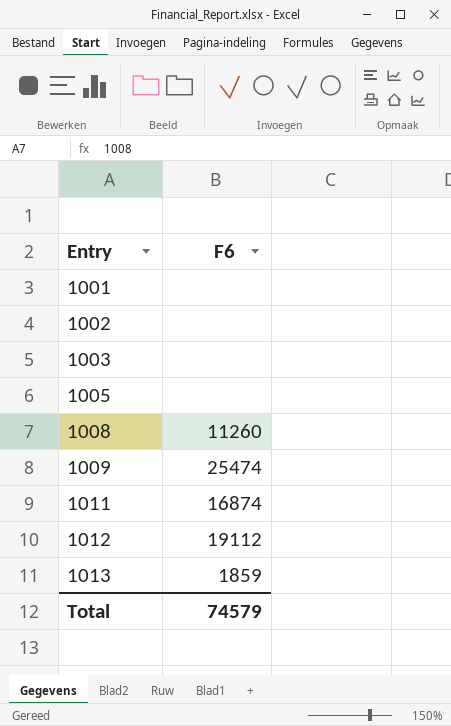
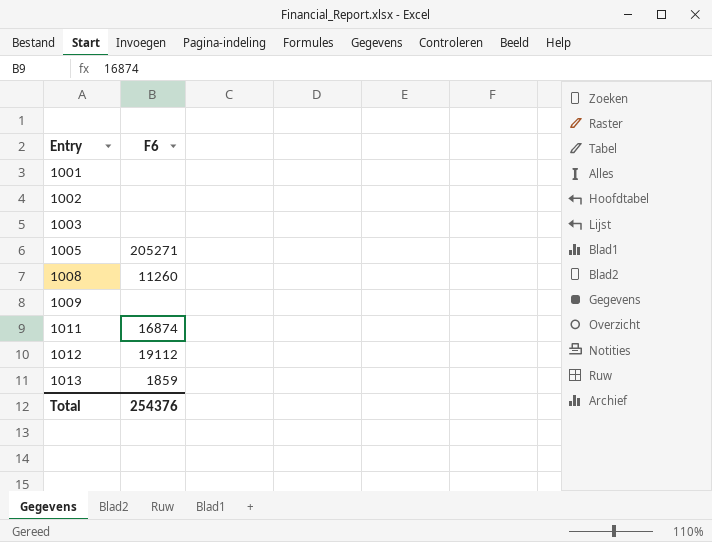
1005 | F6: none -> 205271
1009 | F6: 25474 -> none
Total | F6: 74579 -> 254376

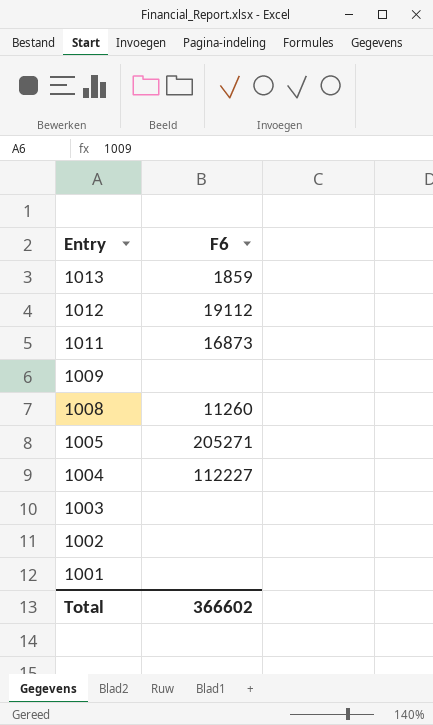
row order: Entry ascending -> Entry descending
1011 | F6: 16874 -> 16873
row 1004: none -> 112227
Total | F6: 254376 -> 366602

